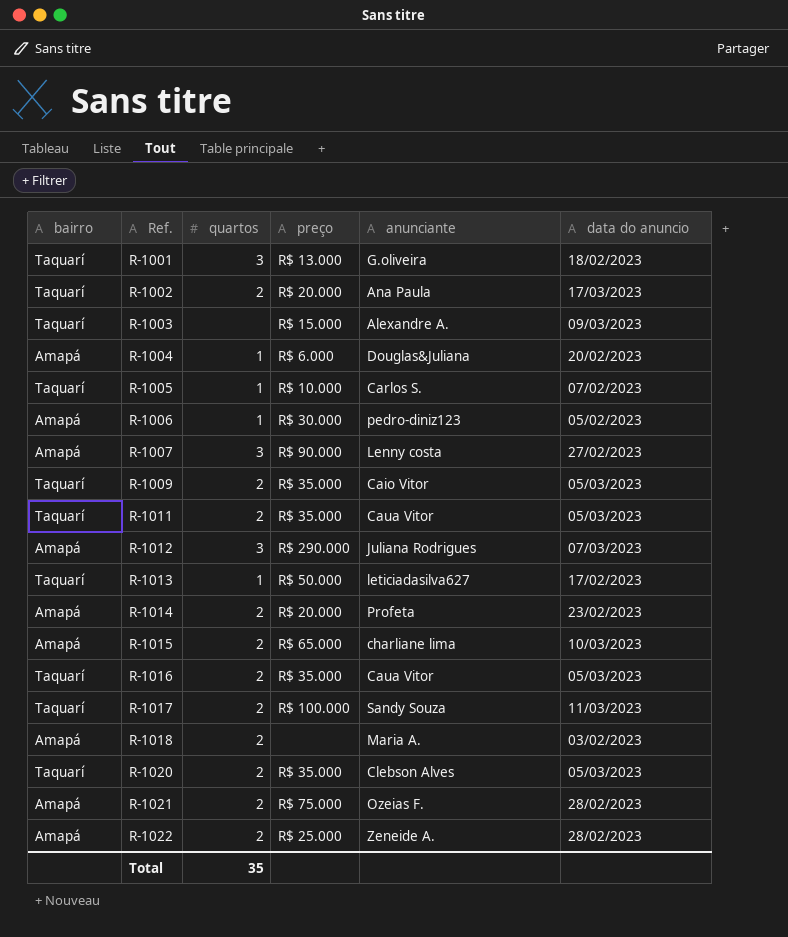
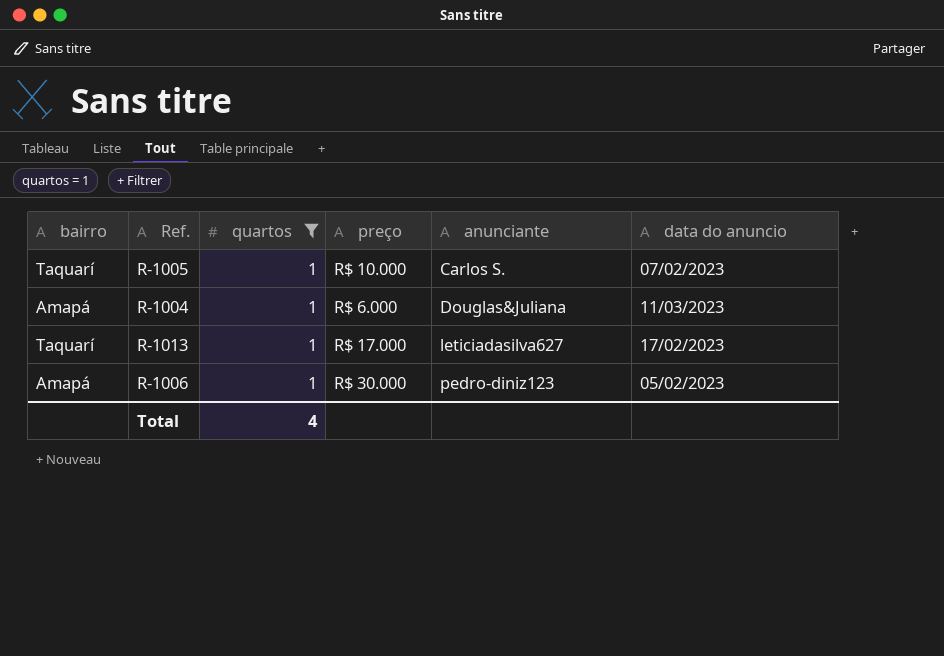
filter: none -> quartos = 1
row order: Ref. ascending -> anunciante ascending
R-1004 | data do anuncio: 20/02/2023 -> 11/03/2023
R-1013 | preço: R$ 50.000 -> R$ 17.000
Total | quartos: 35 -> 4

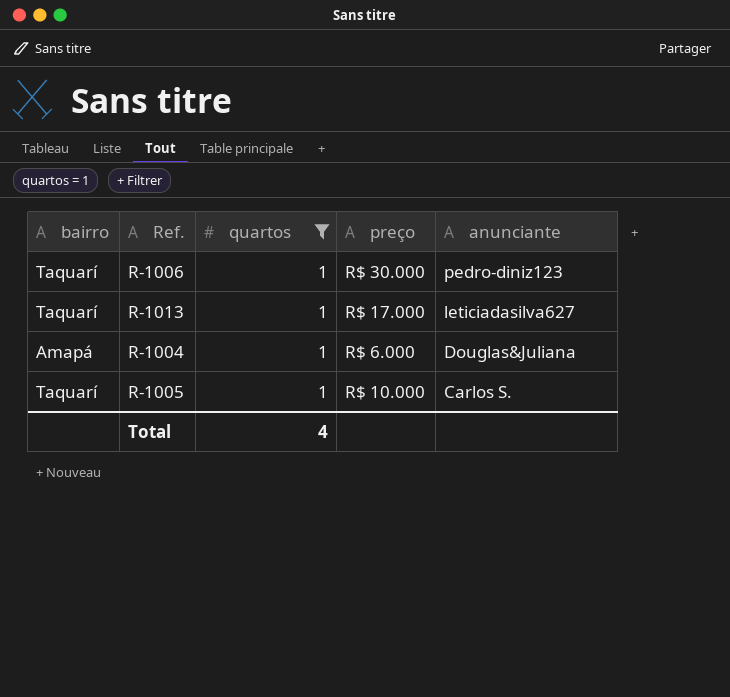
row order: anunciante ascending -> anunciante descending
column data do anuncio | position: 6 -> none
R-1006 | bairro: Amapá -> Taquarí

